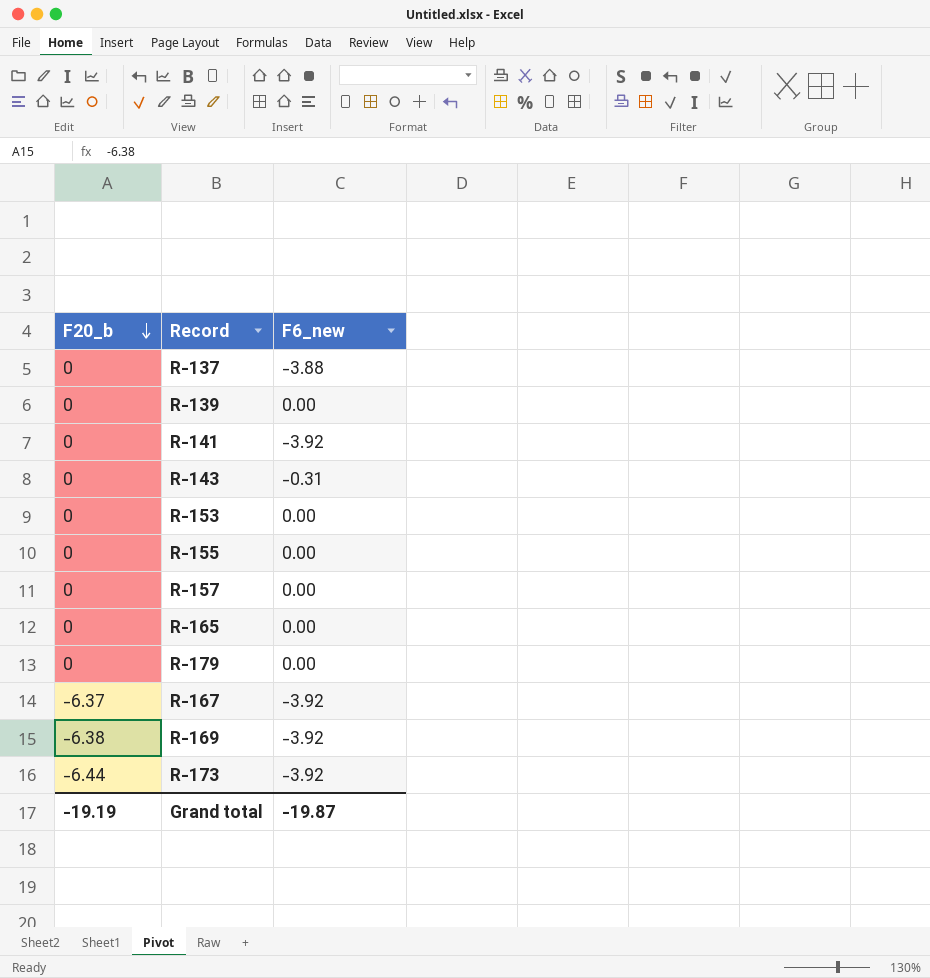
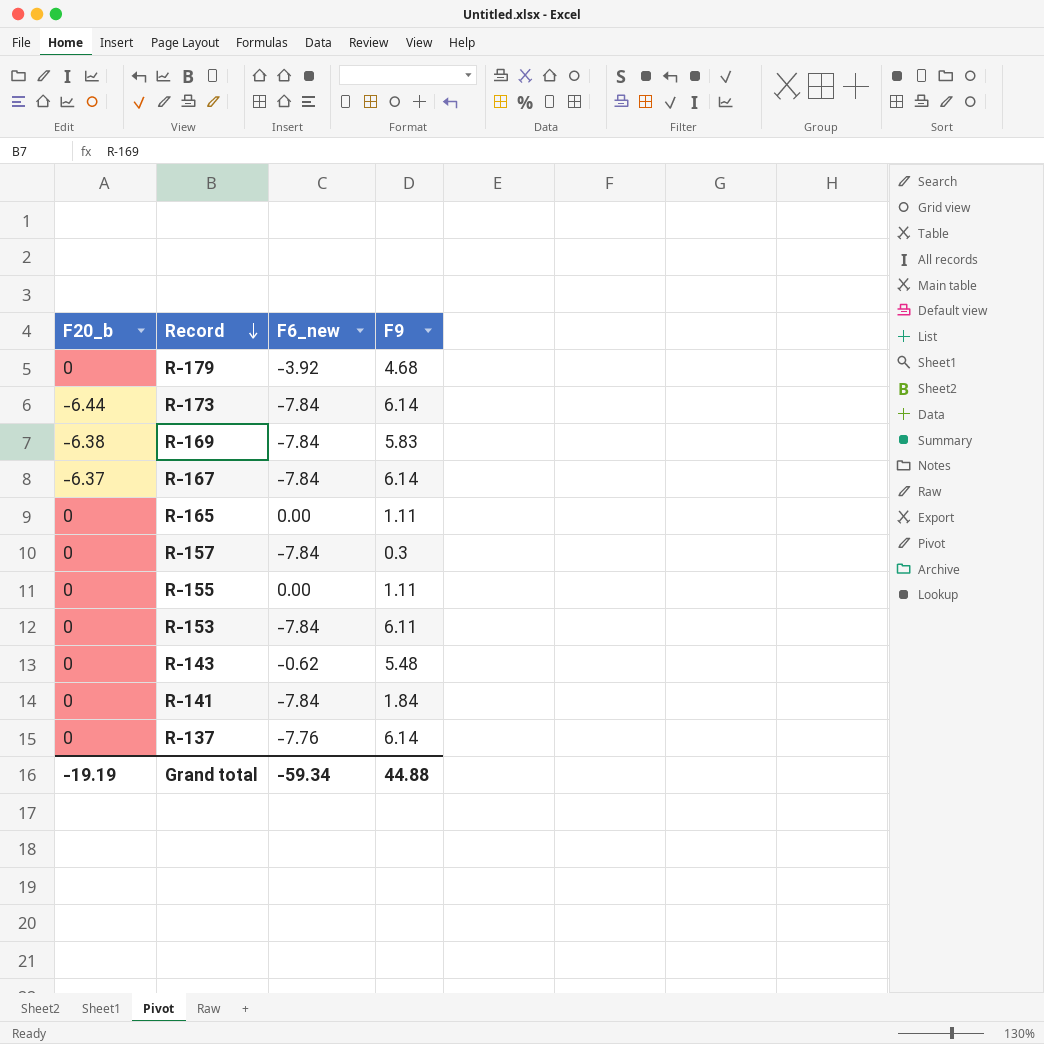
row order: F20_b descending -> Record descending
column F9 | position: none -> 4
row R-139: 0 | 0.00 -> none
R-179 | F6_new: 0.00 -> -3.92
R-173 | F6_new: -3.92 -> -7.84
R-169 | F6_new: -3.92 -> -7.84
R-167 | F6_new: -3.92 -> -7.84
R-157 | F6_new: 0.00 -> -7.84
R-153 | F6_new: 0.00 -> -7.84
R-143 | F6_new: -0.31 -> -0.62
R-141 | F6_new: -3.92 -> -7.84
R-137 | F6_new: -3.88 -> -7.76
Grand total | F6_new: -19.87 -> -59.34

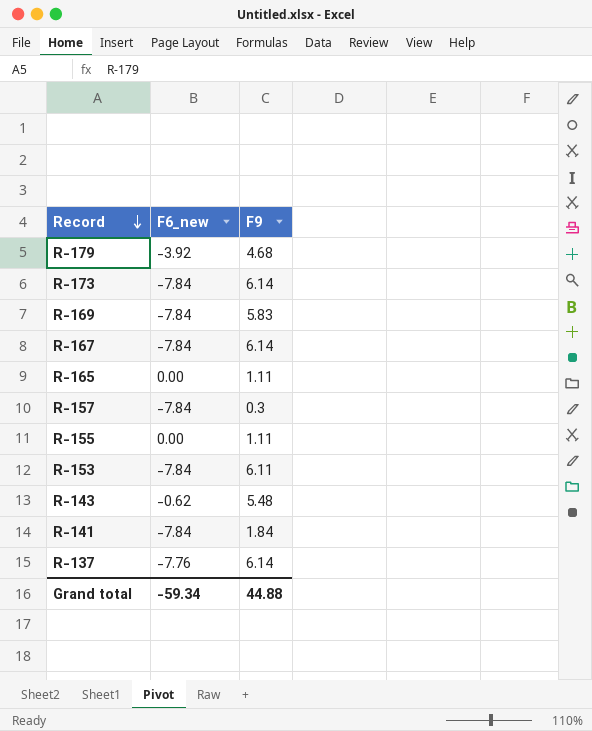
column F20_b | position: 1 -> none

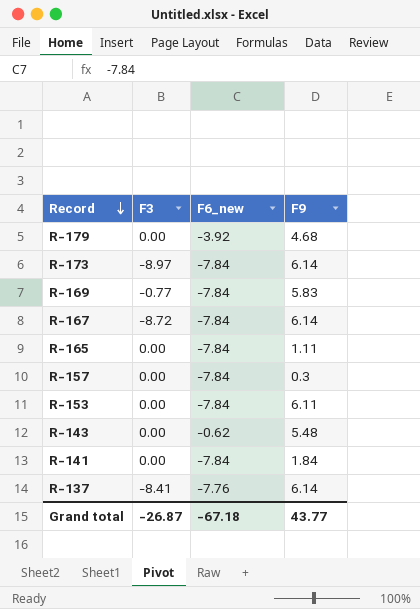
column F3 | position: none -> 2
row R-155: 0.00 | 1.11 -> none
R-165 | F6_new: 0.00 -> -7.84
Grand total | F6_new: -59.34 -> -67.18
Grand total | F9: 44.88 -> 43.77

